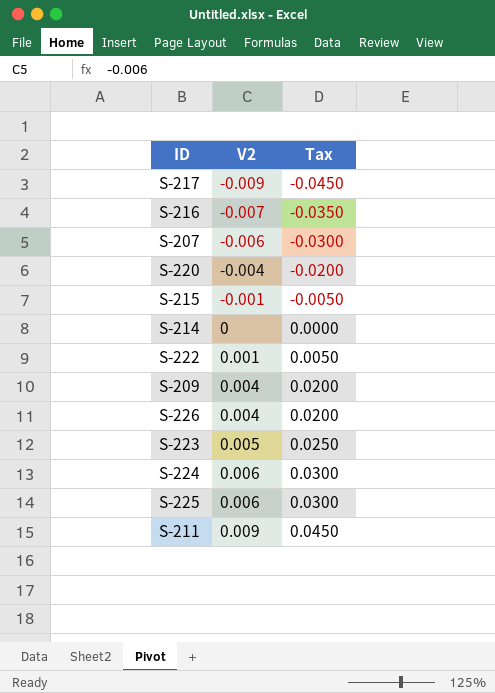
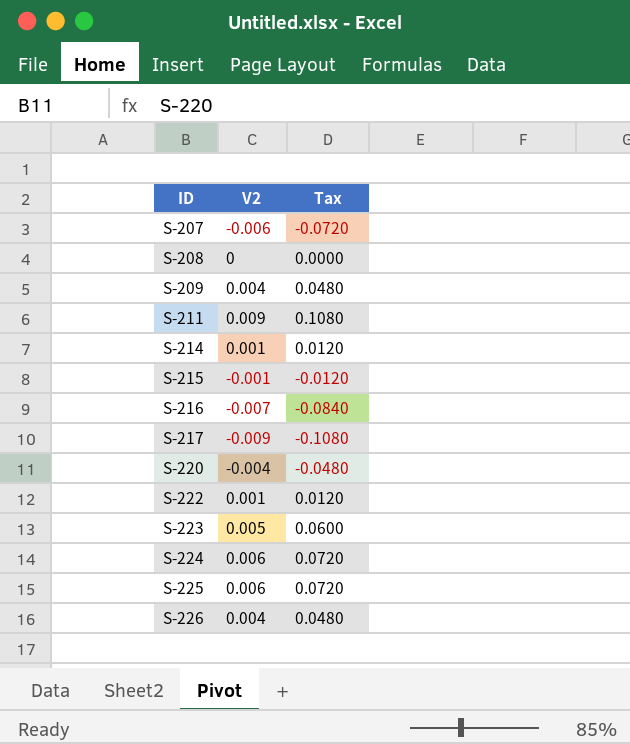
row order: V2 ascending -> ID ascending
column Tax | formula: [V2] * 5 -> [V2] * 12
row S-208: none -> 0 | 0.0000
S-214 | V2: 0 -> 0.001

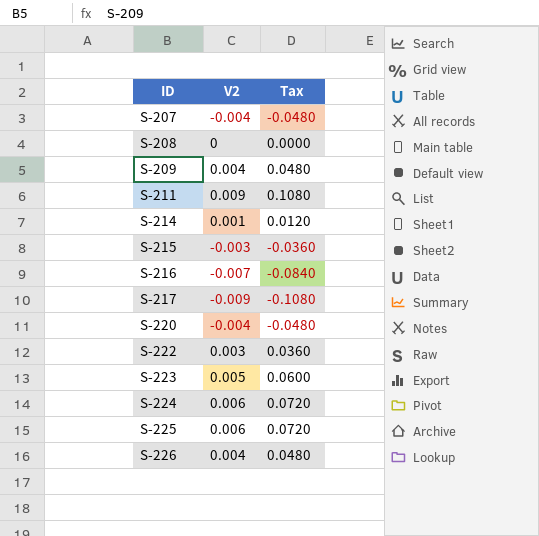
S-207 | V2: -0.006 -> -0.004
S-207 | Tax: -0.0720 -> -0.0480
S-215 | V2: -0.001 -> -0.003
S-215 | Tax: -0.0120 -> -0.0360
S-222 | V2: 0.001 -> 0.003
S-222 | Tax: 0.0120 -> 0.0360

